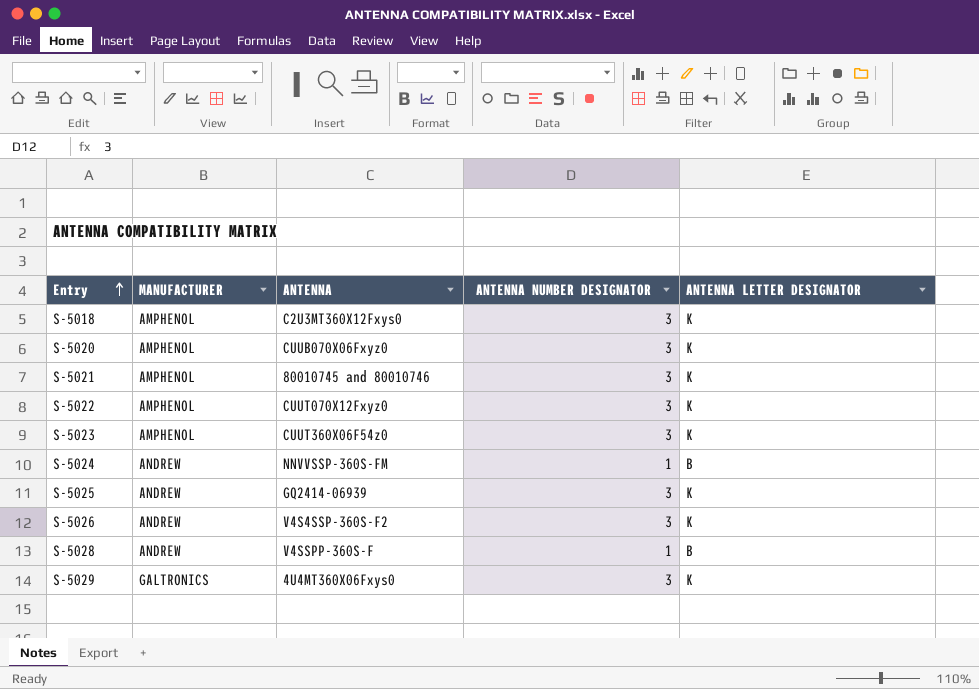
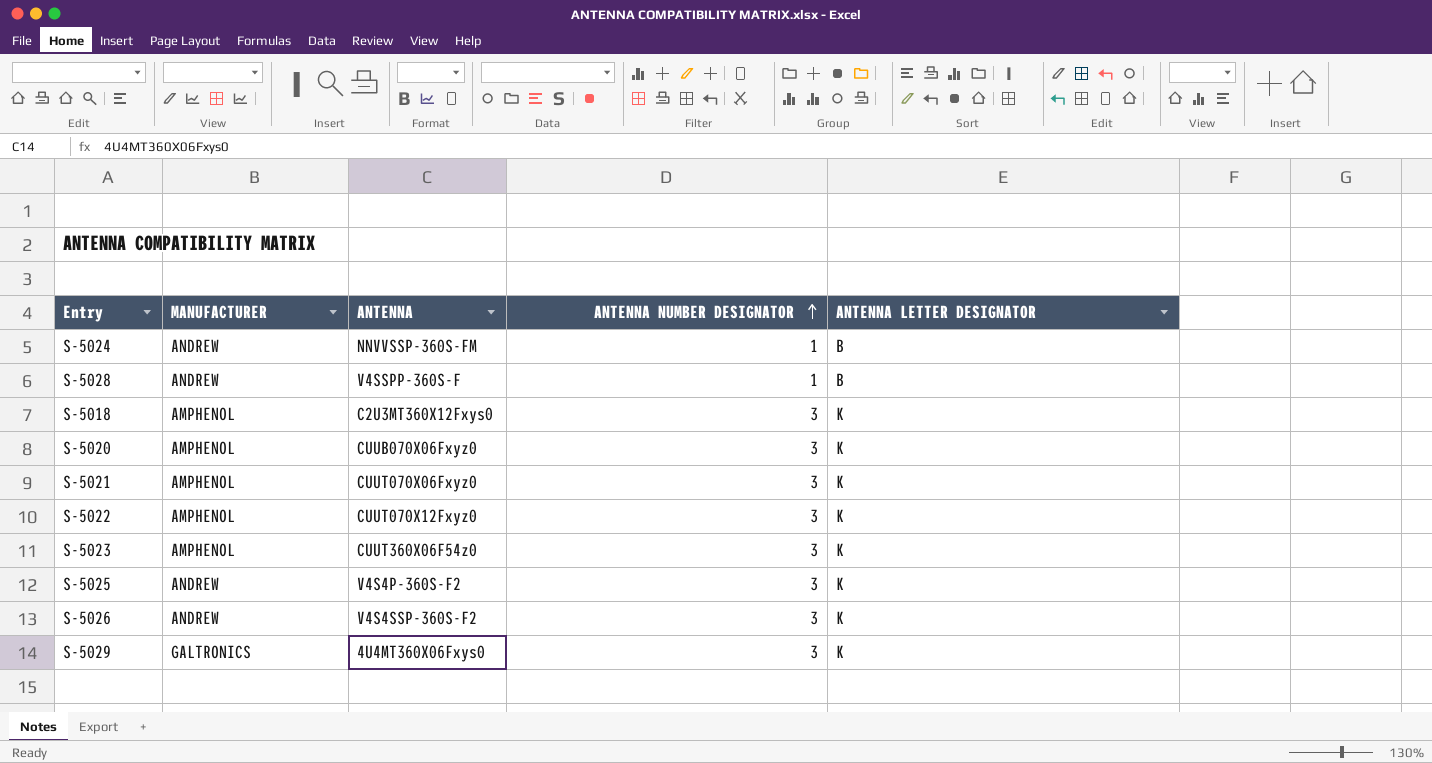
row order: Entry ascending -> ANTENNA NUMBER DESIGNATOR ascending
S-5021 | ANTENNA: 80010745 and 80010746 -> CUUT070X06Fxyz0
S-5025 | ANTENNA: GQ2414-06939 -> V4S4P-360S-F2

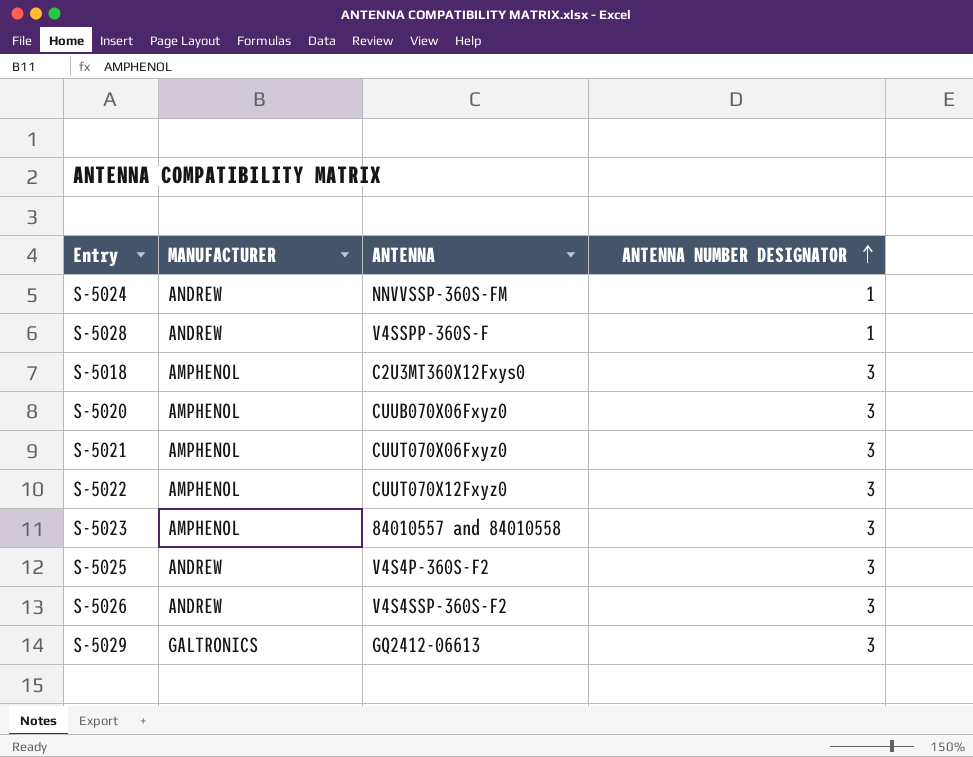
column ANTENNA LETTER DESIGNATOR | position: 5 -> none
S-5023 | ANTENNA: CUUT360X06F54z0 -> 84010557 and 84010558
S-5029 | ANTENNA: 4U4MT360X06Fxys0 -> GQ2412-06613

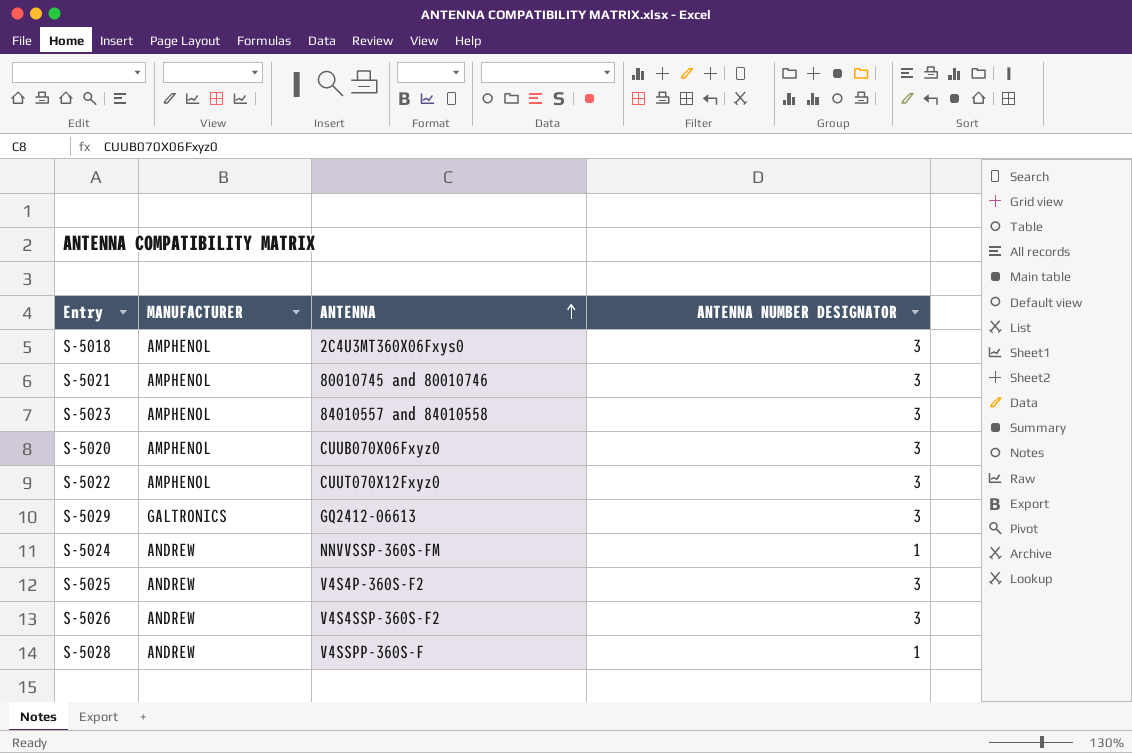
row order: ANTENNA NUMBER DESIGNATOR ascending -> ANTENNA ascending
S-5018 | ANTENNA: C2U3MT360X12Fxys0 -> 2C4U3MT360X06Fxys0
S-5021 | ANTENNA: CUUT070X06Fxyz0 -> 80010745 and 80010746

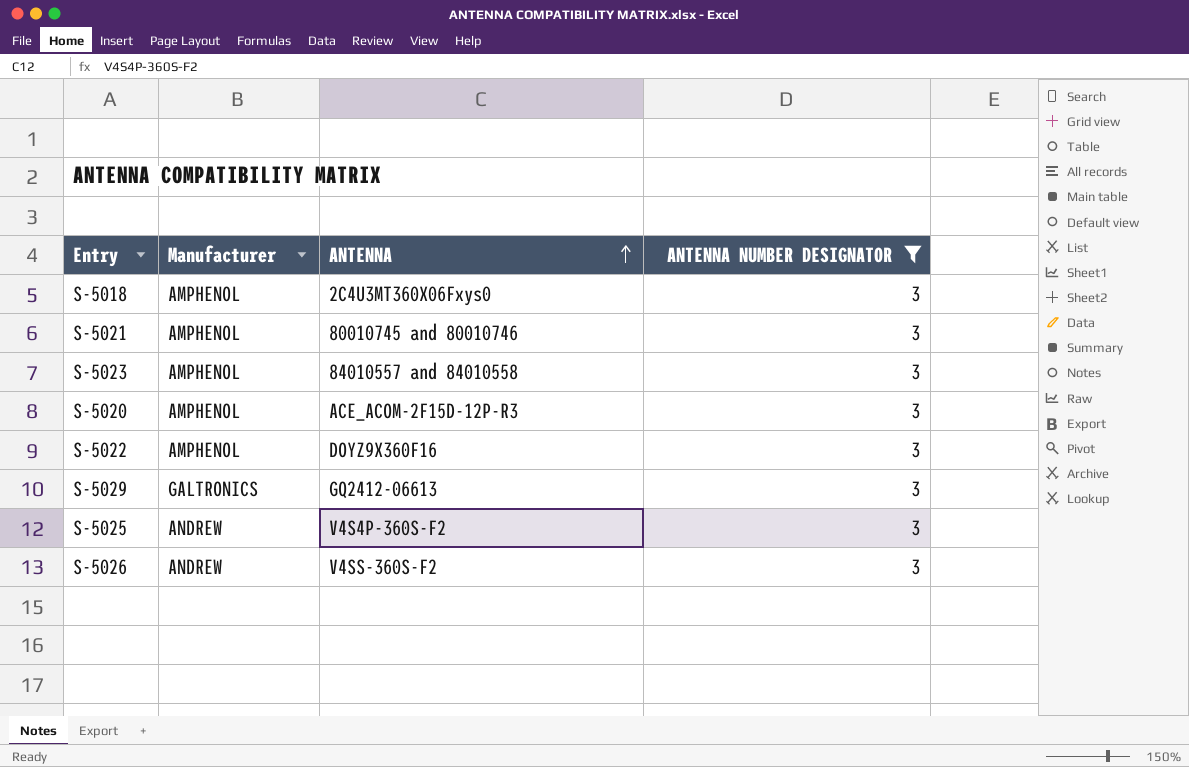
filter: none -> ANTENNA NUMBER DESIGNATOR = 3
column name: MANUFACTURER -> Manufacturer
S-5020 | ANTENNA: CUUB070X06Fxyz0 -> ACE_ACOM-2F15D-12P-R3
S-5022 | ANTENNA: CUUT070X12Fxyz0 -> DOYZ9X360F16
S-5026 | ANTENNA: V4S4SSP-360S-F2 -> V4SS-360S-F2

